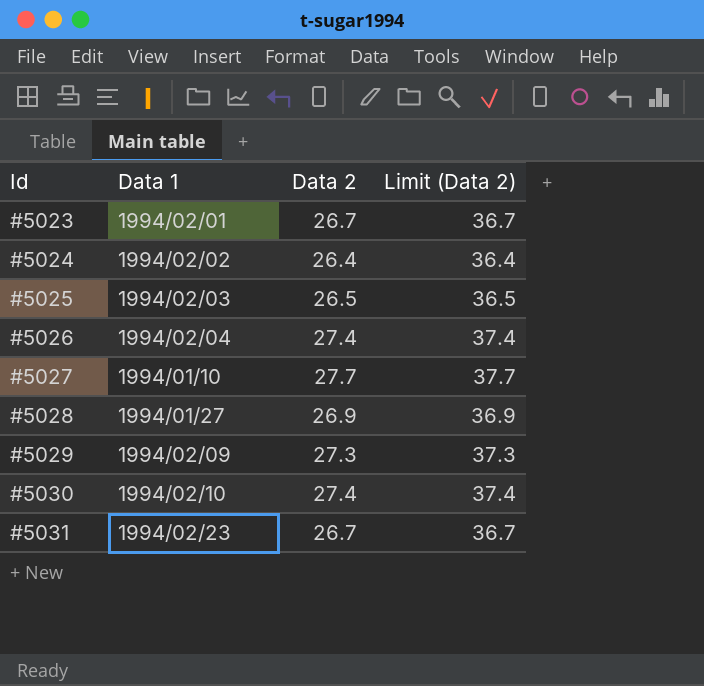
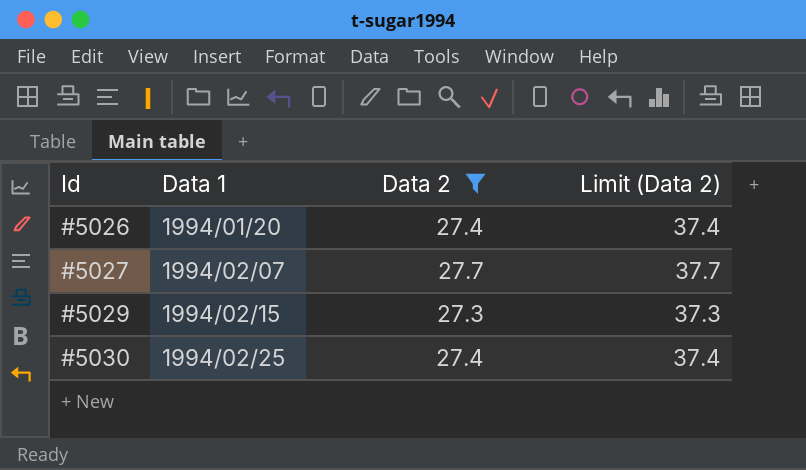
filter: none -> Data 2 >= 27.3
#5026 | Data 1: 1994/02/04 -> 1994/01/20
#5027 | Data 1: 1994/01/10 -> 1994/02/07
#5029 | Data 1: 1994/02/09 -> 1994/02/15
#5030 | Data 1: 1994/02/10 -> 1994/02/25

